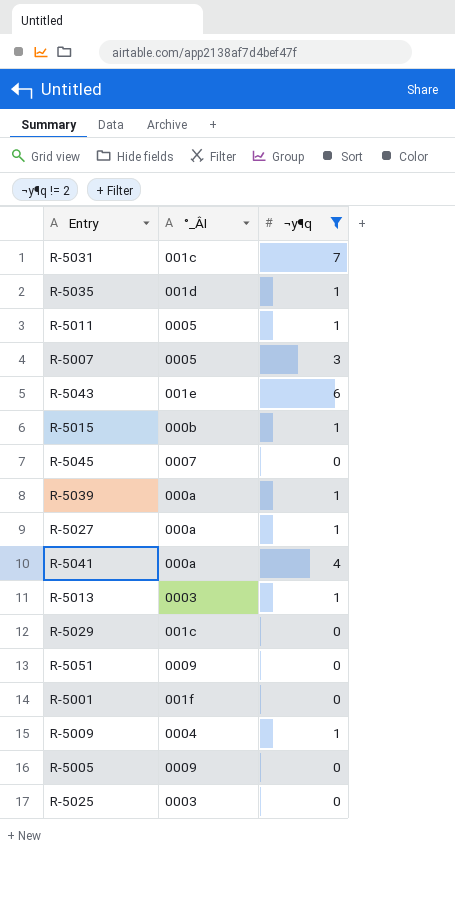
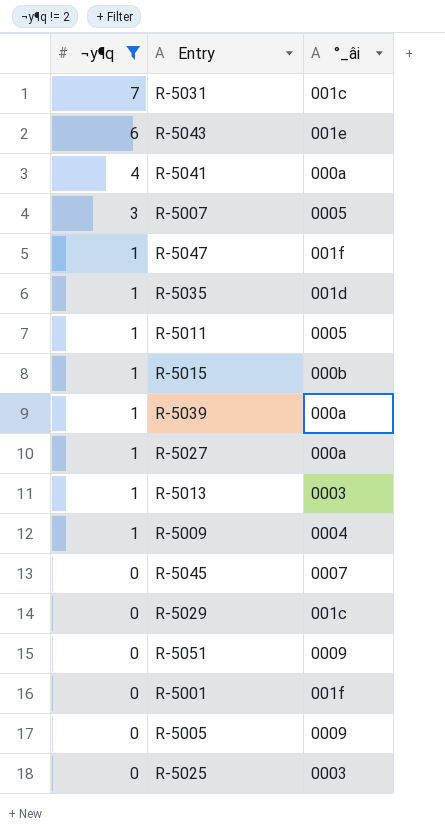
row order: none -> ¬y¶q descending
column ¬y¶q | position: 3 -> 1
column name: °_ÂI -> °_âi
row R-5047: none -> 1 | 001f

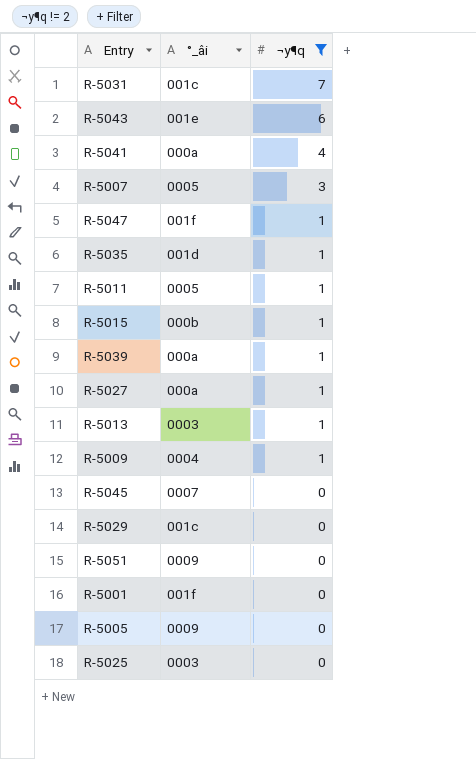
column ¬y¶q | position: 1 -> 3

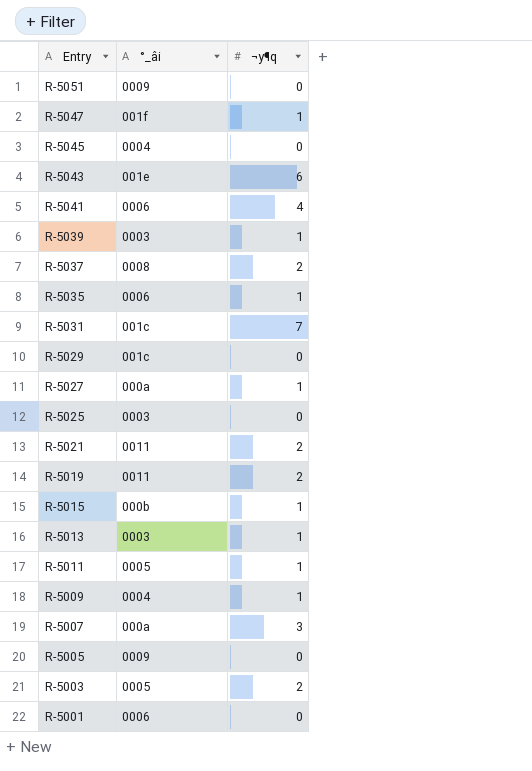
filter: ¬y¶q != 2 -> none
row order: ¬y¶q descending -> Entry descending
R-5045 | °_âi: 0007 -> 0004
R-5041 | °_âi: 000a -> 0006
R-5039 | °_âi: 000a -> 0003
R-5035 | °_âi: 001d -> 0006
R-5007 | °_âi: 0005 -> 000a
R-5001 | °_âi: 001f -> 0006

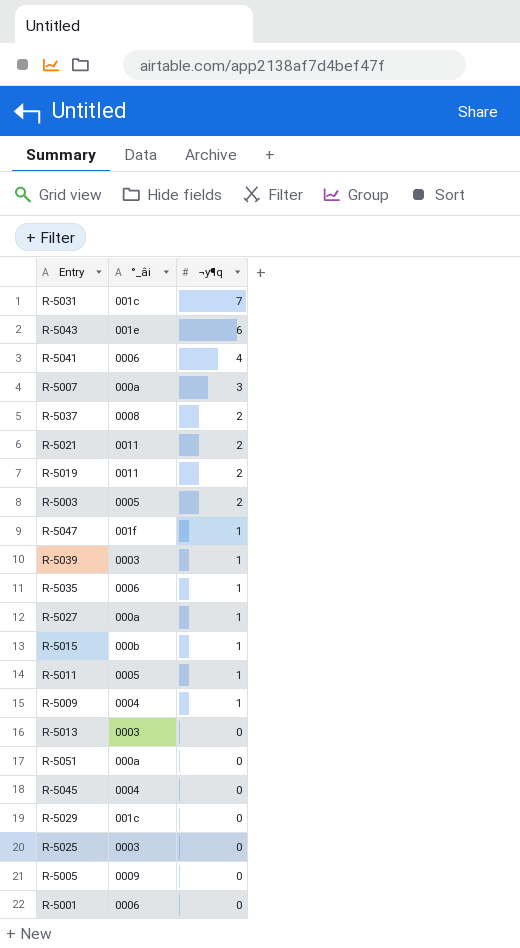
row order: Entry descending -> ¬y¶q descending
R-5013 | ¬y¶q: 1 -> 0
R-5051 | °_âi: 0009 -> 000a

